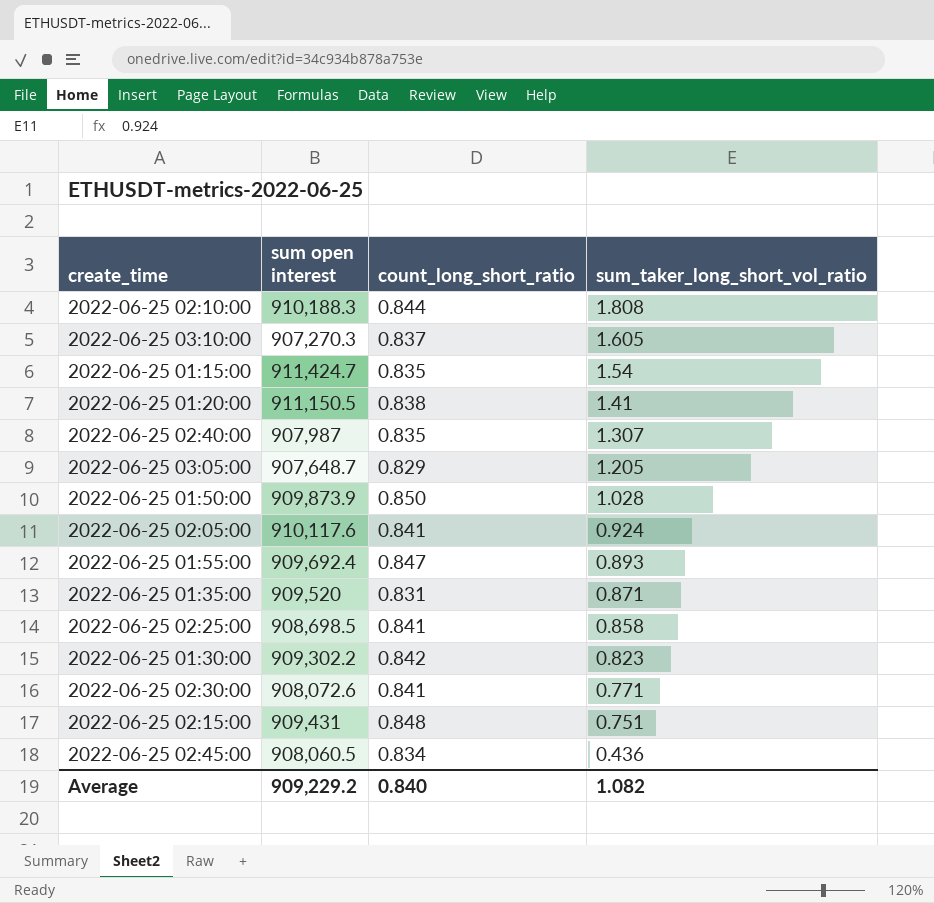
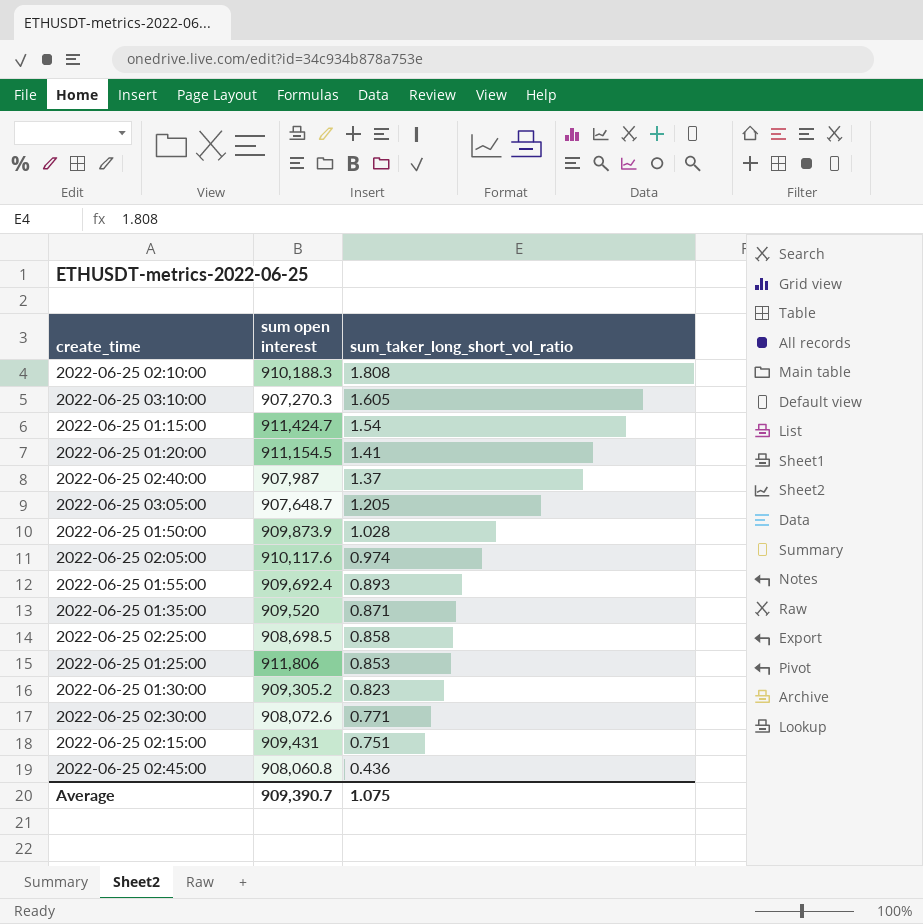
column count_long_short_ratio | position: 3 -> none
2022-06-25 01:20:00 | sum open interest: 911,150.5 -> 911,154.5
2022-06-25 02:40:00 | sum_taker_long_short_vol_ratio: 1.307 -> 1.37
2022-06-25 02:05:00 | sum_taker_long_short_vol_ratio: 0.924 -> 0.974
row 2022-06-25 01:25:00: none -> 911,806 | 0.853
2022-06-25 01:30:00 | sum open interest: 909,302.2 -> 909,305.2
2022-06-25 02:45:00 | sum open interest: 908,060.5 -> 908,060.8
Average | sum open interest: 909,229.2 -> 909,390.7
Average | sum_taker_long_short_vol_ratio: 1.082 -> 1.075

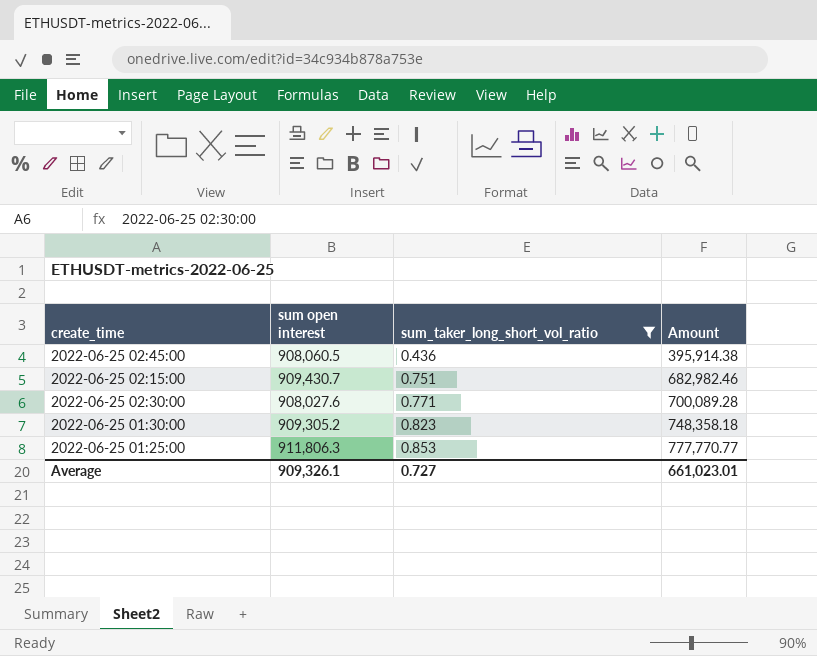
filter: none -> sum_taker_long_short_vol_ratio <= 0.853
row order: sum_taker_long_short_vol_ratio descending -> sum_taker_long_short_vol_ratio ascending
column Amount | formula: none -> [sum open interest] * [sum_taker_long_short_vol_ratio]
2022-06-25 02:45:00 | sum open interest: 908,060.8 -> 908,060.5
2022-06-25 02:15:00 | sum open interest: 909,431 -> 909,430.7
2022-06-25 02:30:00 | sum open interest: 908,072.6 -> 908,027.6
2022-06-25 01:25:00 | sum open interest: 911,806 -> 911,806.3
Average | sum open interest: 909,390.7 -> 909,326.1
Average | sum_taker_long_short_vol_ratio: 1.075 -> 0.727

